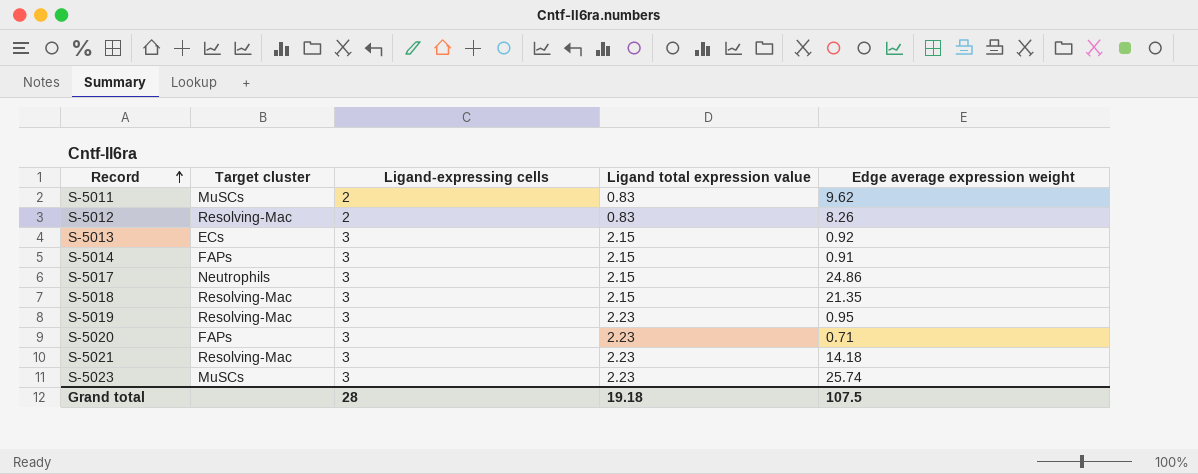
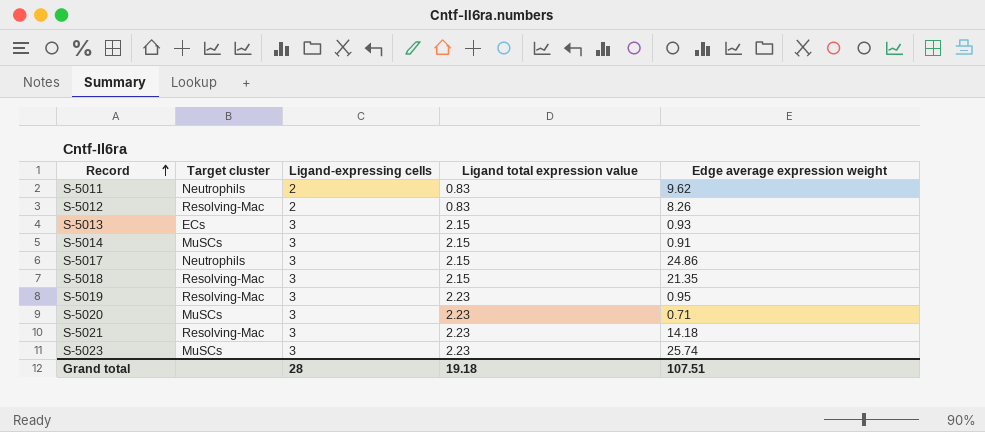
S-5011 | Target cluster: MuSCs -> Neutrophils
S-5013 | Edge average expression weight: 0.92 -> 0.93
S-5014 | Target cluster: FAPs -> MuSCs
S-5020 | Target cluster: FAPs -> MuSCs
Grand total | Edge average expression weight: 107.5 -> 107.51

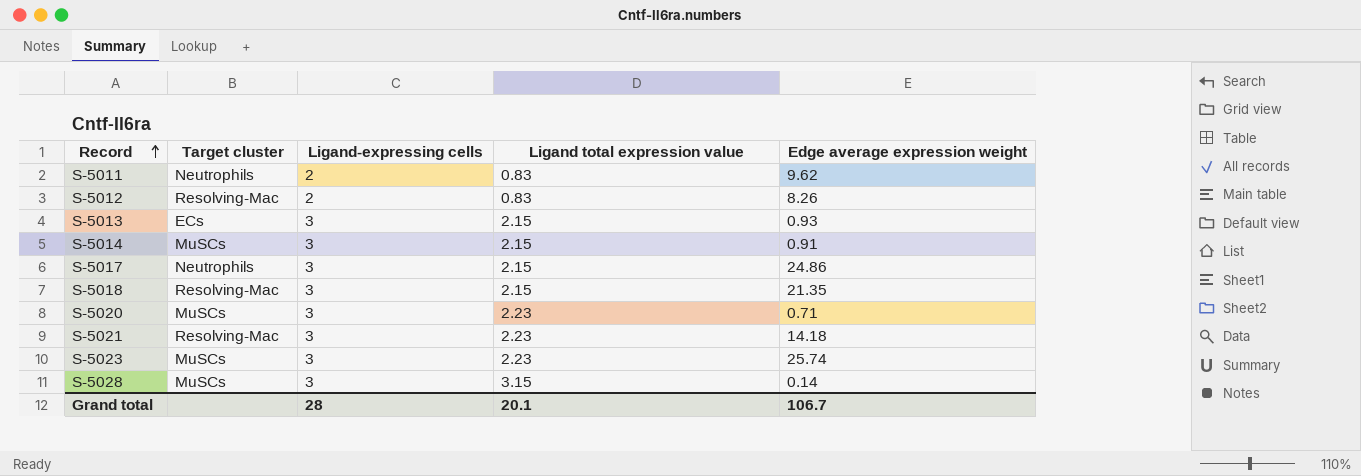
row S-5019: Resolving-Mac | 3 | 2.23 | 0.95 -> none
row S-5028: none -> MuSCs | 3 | 3.15 | 0.14
Grand total | Ligand total expression value: 19.18 -> 20.1
Grand total | Edge average expression weight: 107.51 -> 106.7

